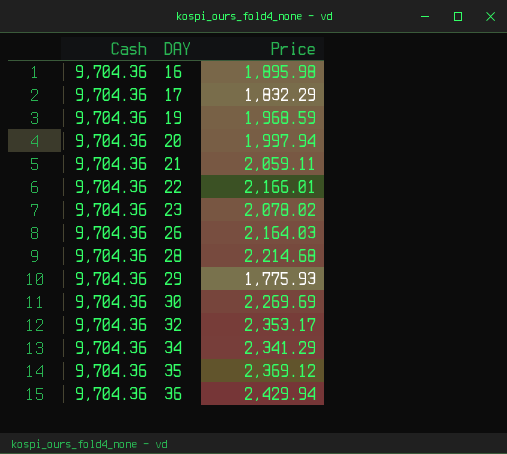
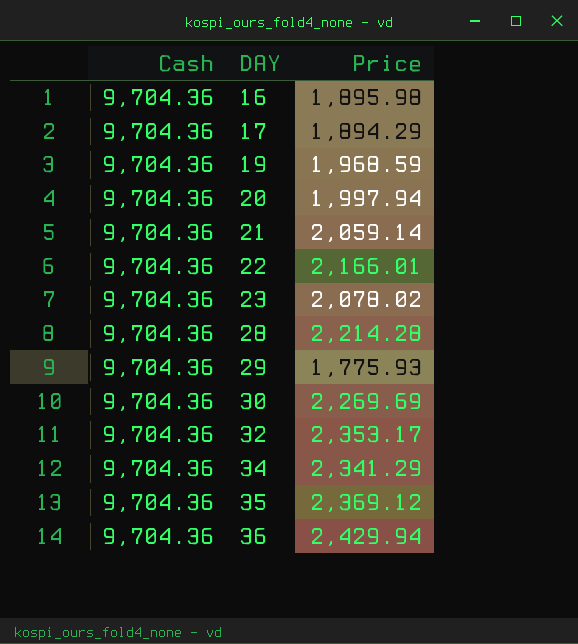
row 26: 9,704.36 | 2,164.03 -> none
17 | Price: 1,832.29 -> 1,894.29
21 | Price: 2,059.11 -> 2,059.14
28 | Price: 2,214.68 -> 2,214.28

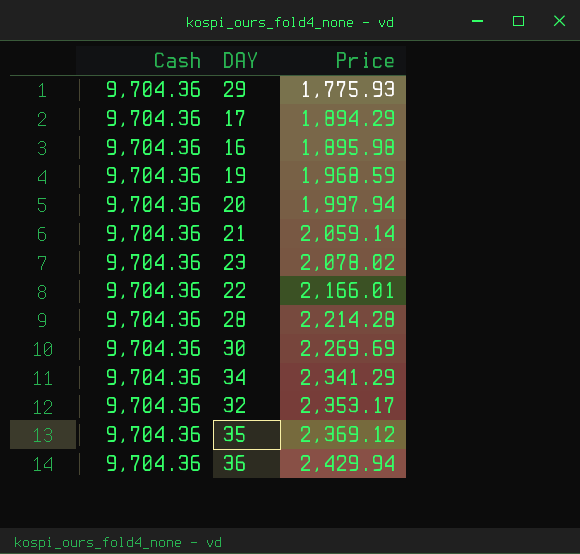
row order: DAY ascending -> Price ascending

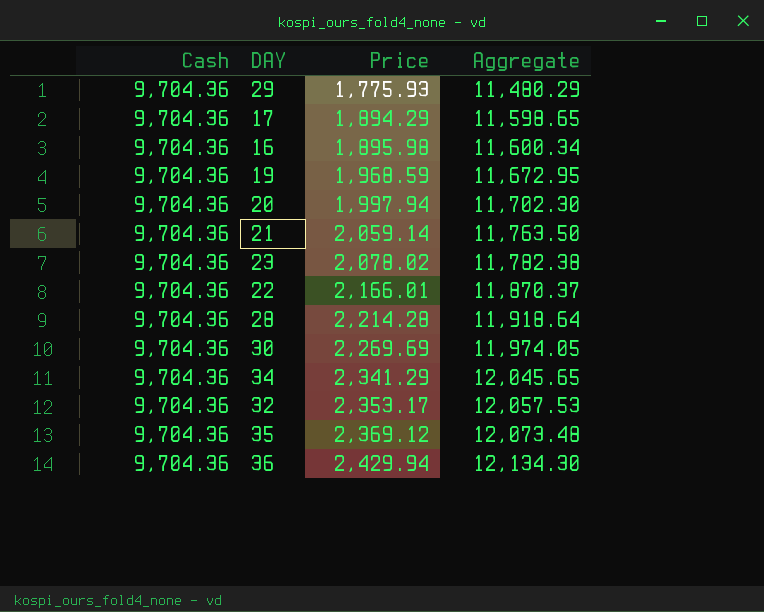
column Aggregate | formula: none -> [Cash] + [Price]

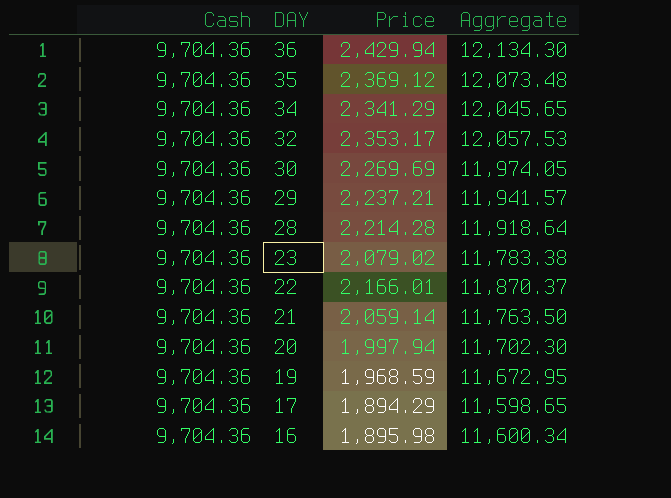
row order: Price ascending -> DAY descending
29 | Price: 1,775.93 -> 2,237.21
29 | Aggregate: 11,480.29 -> 11,941.57
23 | Price: 2,078.02 -> 2,079.02
23 | Aggregate: 11,782.38 -> 11,783.38

